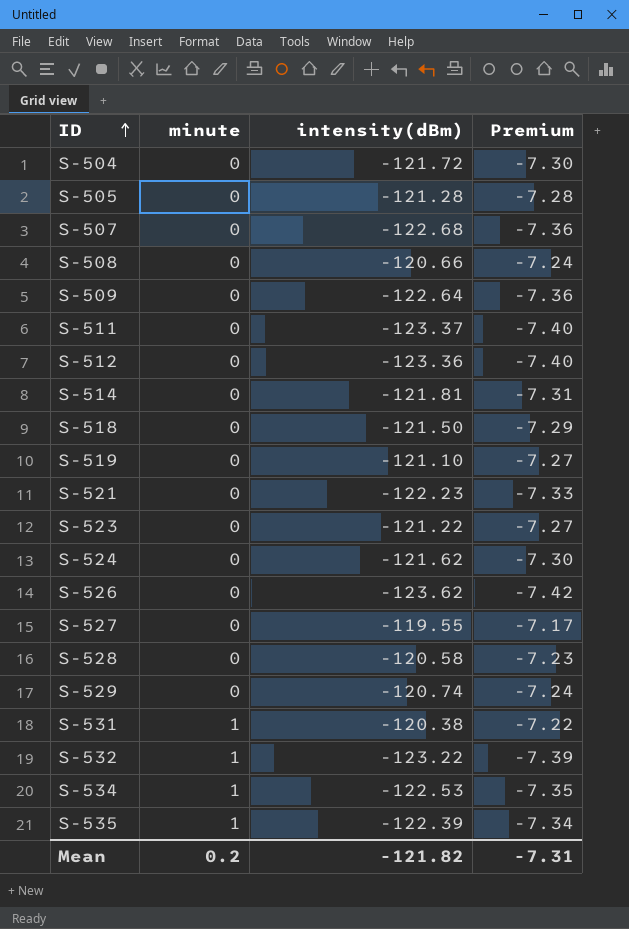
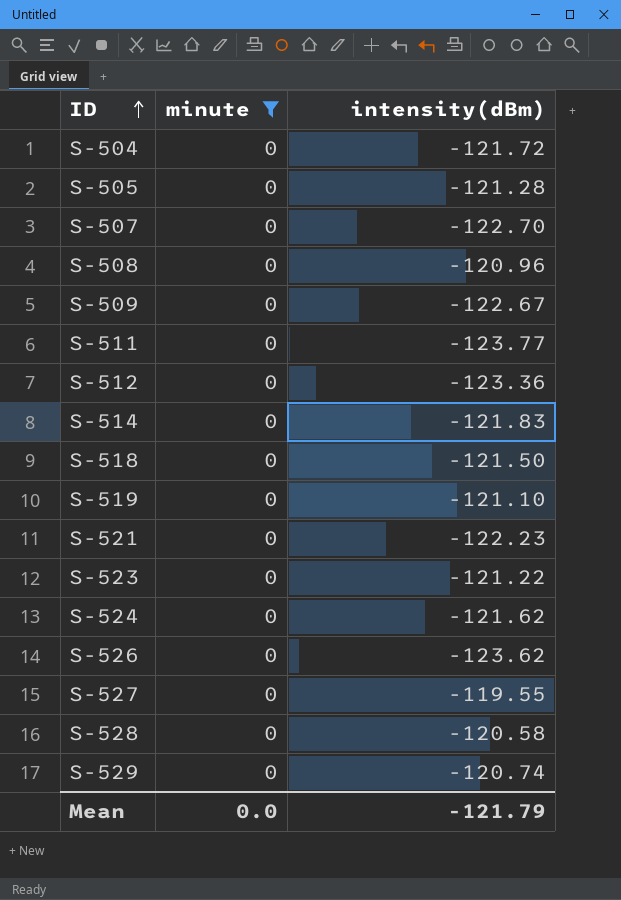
filter: none -> minute = 0
column Premium | formula: [intensity(dBm)] * 0.06 -> none
S-507 | intensity(dBm): -122.68 -> -122.70
S-508 | intensity(dBm): -120.66 -> -120.96
S-509 | intensity(dBm): -122.64 -> -122.67
S-511 | intensity(dBm): -123.37 -> -123.77
S-514 | intensity(dBm): -121.81 -> -121.83
Mean | minute: 0.2 -> 0.0
Mean | intensity(dBm): -121.82 -> -121.79

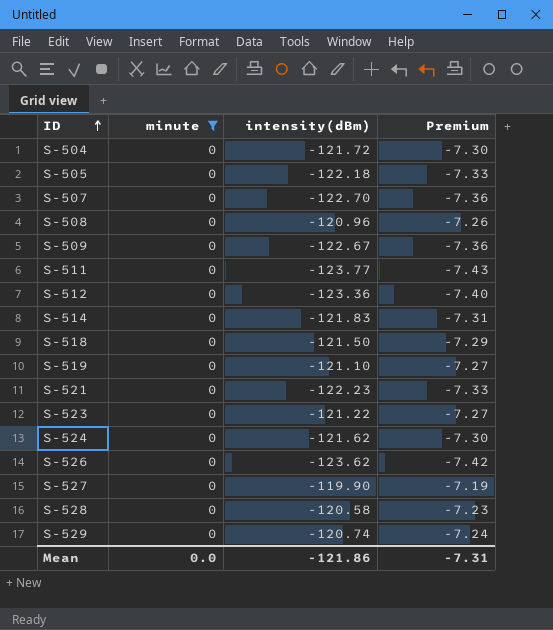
column Premium | formula: none -> [intensity(dBm)] * 0.06
S-505 | intensity(dBm): -121.28 -> -122.18
S-527 | intensity(dBm): -119.55 -> -119.90
Mean | intensity(dBm): -121.79 -> -121.86

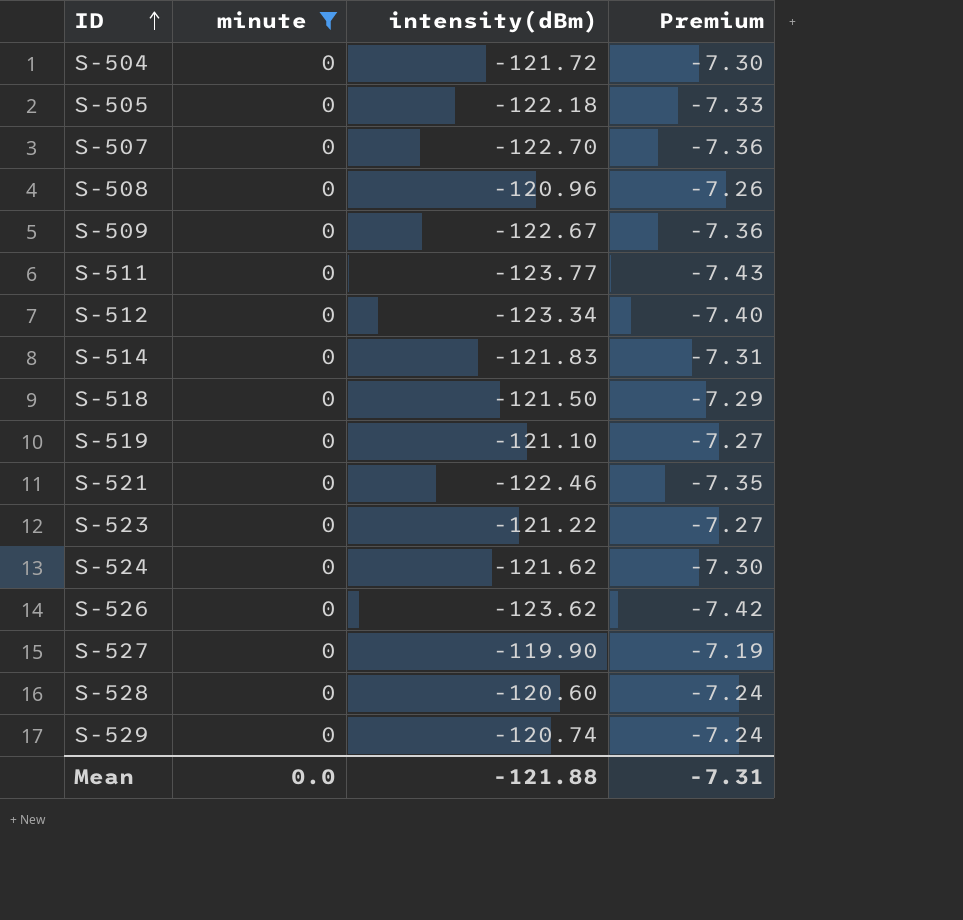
S-512 | intensity(dBm): -123.36 -> -123.34
S-521 | intensity(dBm): -122.23 -> -122.46
S-521 | Premium: -7.33 -> -7.35
S-528 | intensity(dBm): -120.58 -> -120.60
S-528 | Premium: -7.23 -> -7.24
Mean | intensity(dBm): -121.86 -> -121.88

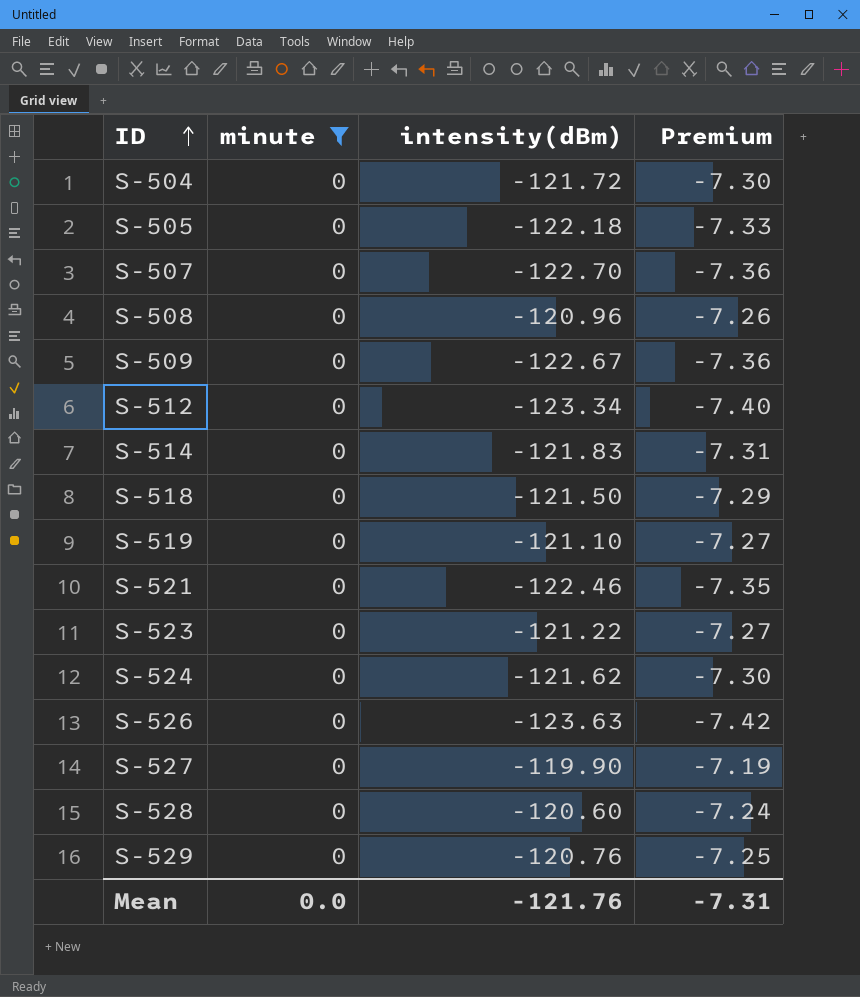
row S-511: 0 | -123.77 | -7.43 -> none
S-526 | intensity(dBm): -123.62 -> -123.63
S-529 | intensity(dBm): -120.74 -> -120.76
S-529 | Premium: -7.24 -> -7.25
Mean | intensity(dBm): -121.88 -> -121.76

